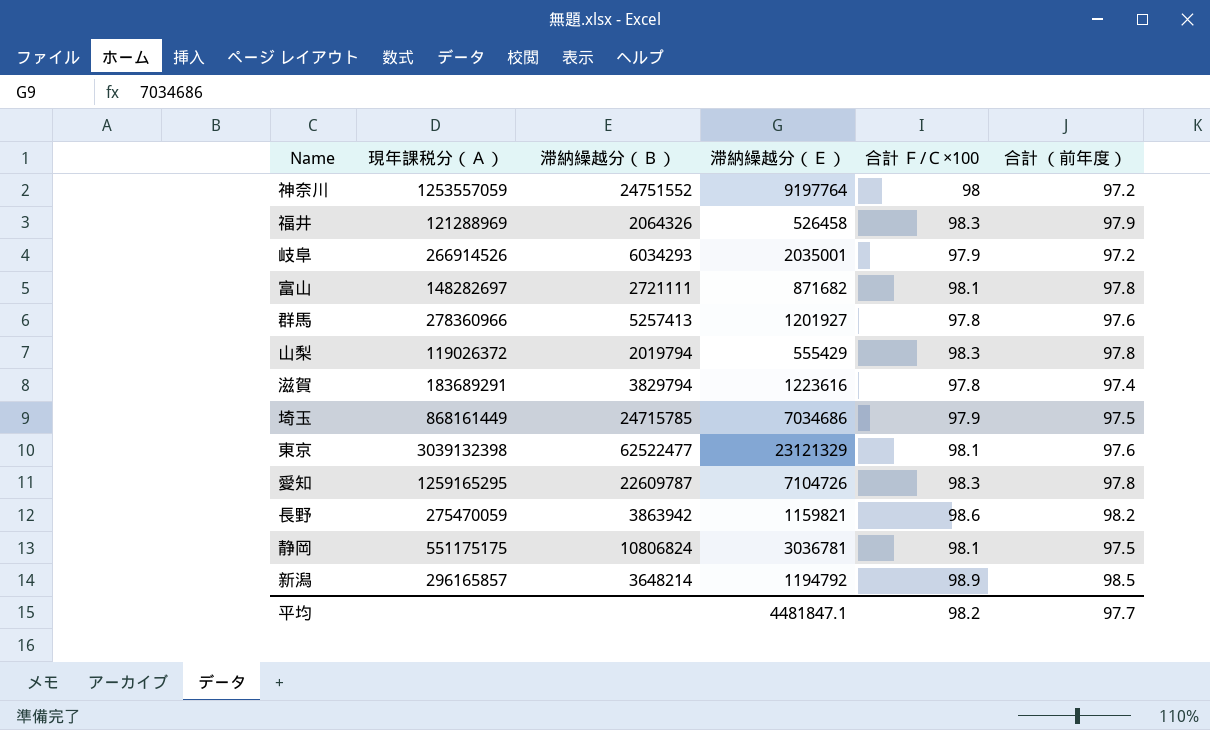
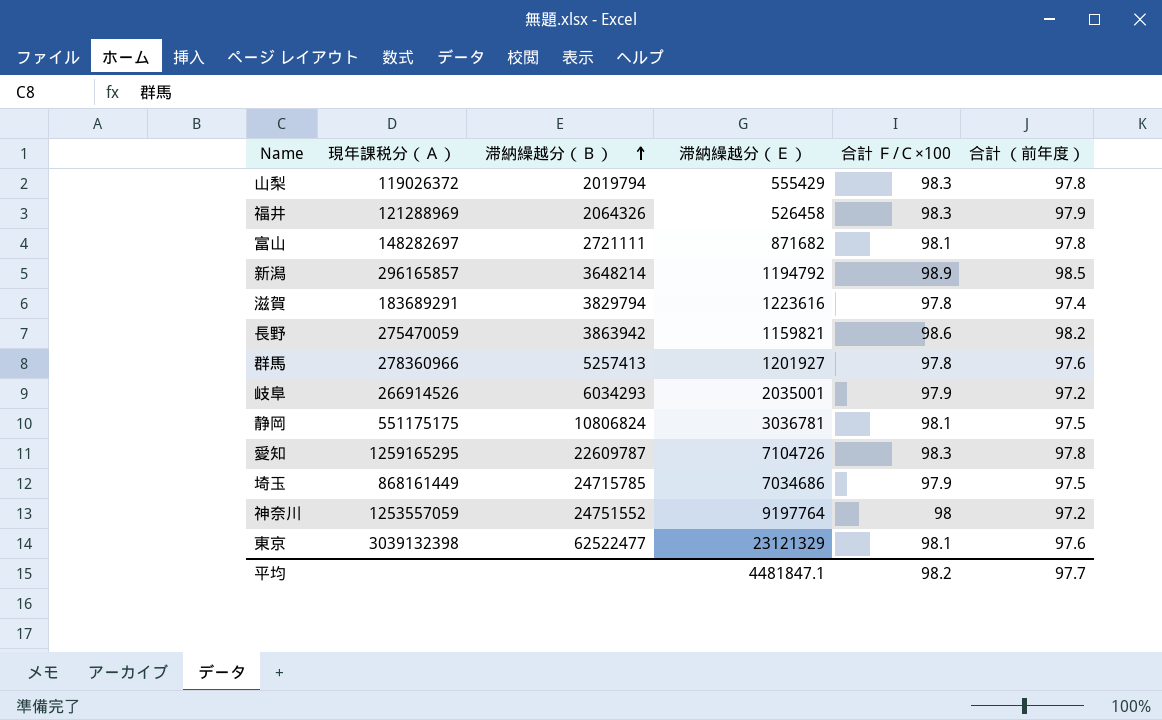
row order: none -> 滞納繰越分（Ｂ） ascending

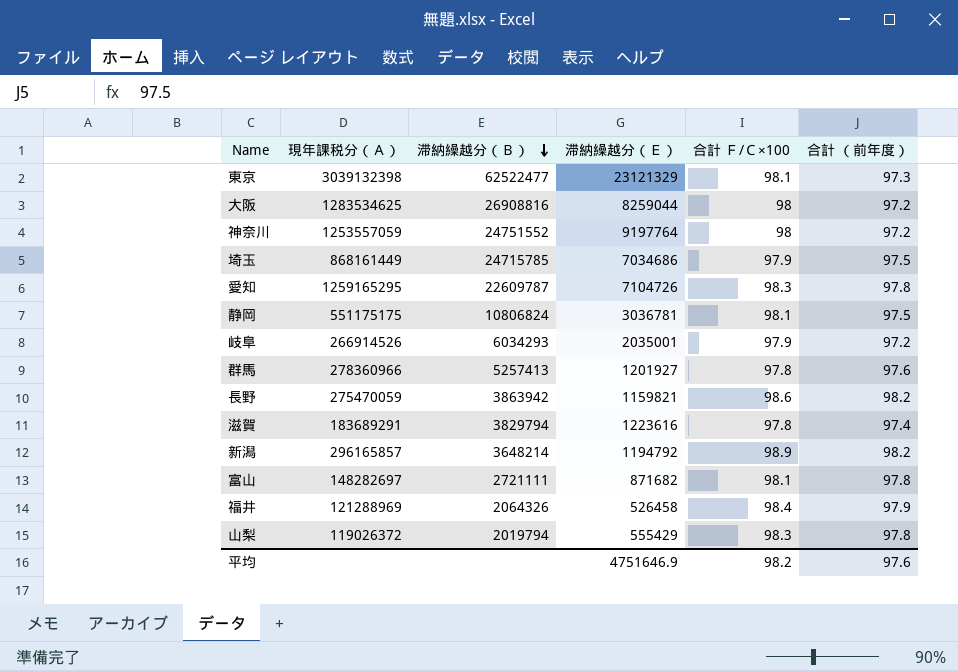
row order: 滞納繰越分（Ｂ） ascending -> 滞納繰越分（Ｂ） descending
東京 | 合計 （前年度）: 97.6 -> 97.3
row 大阪: none -> 1283534625 | 26908816 | 8259044 | 98 | 97.2
新潟 | 合計 （前年度）: 98.5 -> 98.2
福井 | 合計 Ｆ/Ｃ×100: 98.3 -> 98.4
平均 | 滞納繰越分（Ｅ）: 4481847.1 -> 4751646.9
平均 | 合計 （前年度）: 97.7 -> 97.6

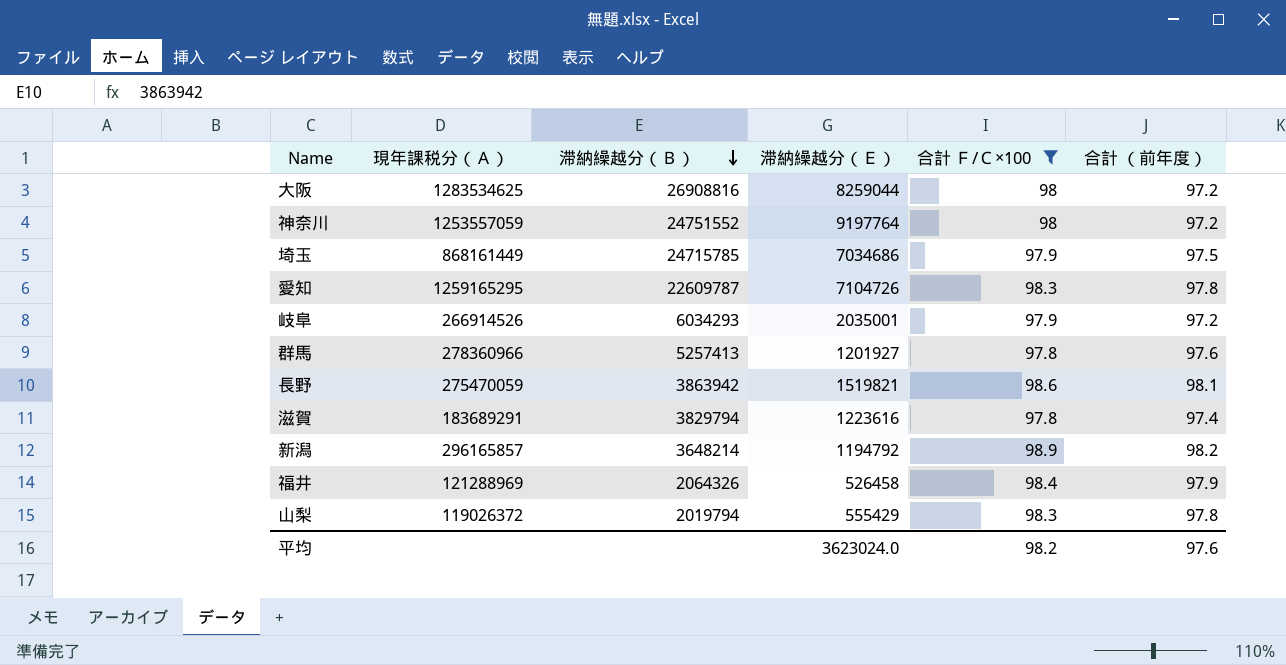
filter: none -> 合計 Ｆ/Ｃ×100 != 98.1
長野 | 滞納繰越分（Ｅ）: 1159821 -> 1519821
長野 | 合計 （前年度）: 98.2 -> 98.1
平均 | 滞納繰越分（Ｅ）: 4751646.9 -> 3623024.0

